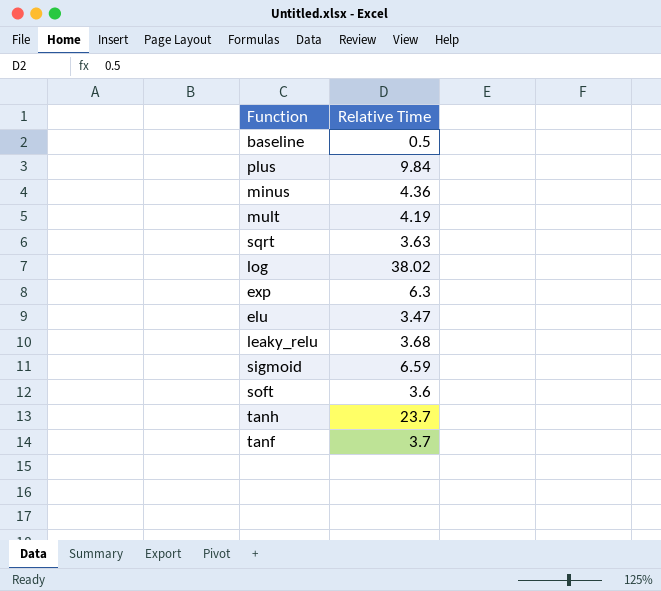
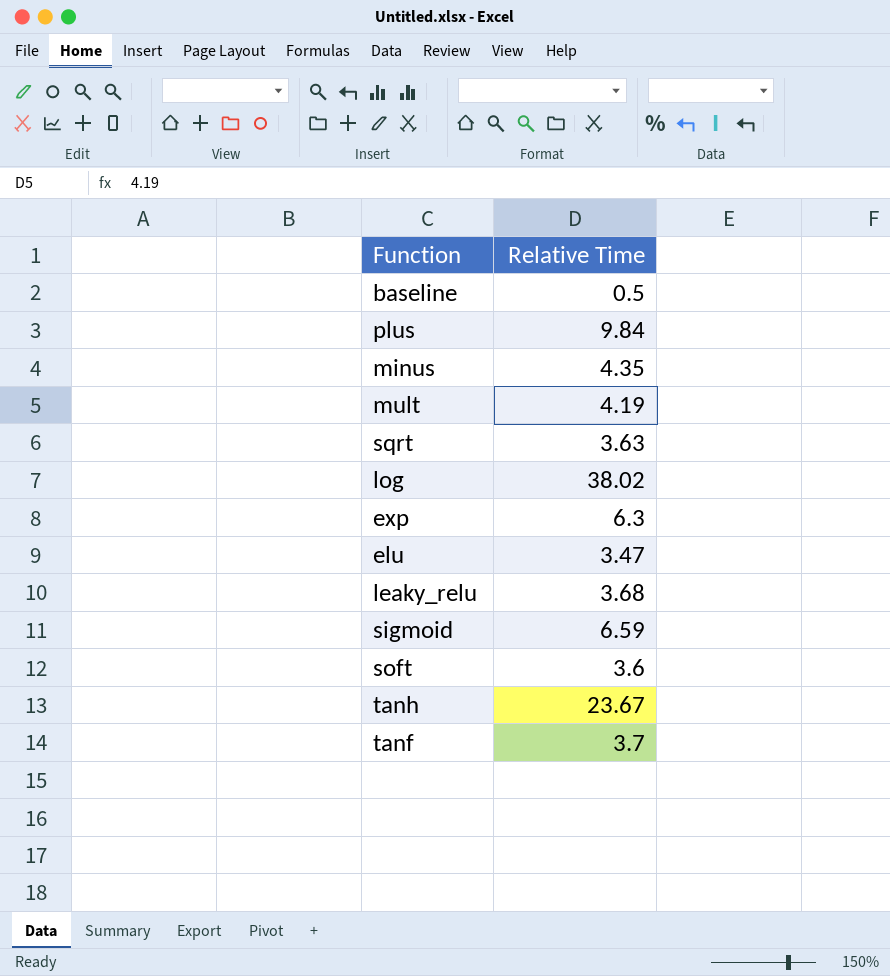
minus | Relative Time: 4.36 -> 4.35
tanh | Relative Time: 23.7 -> 23.67

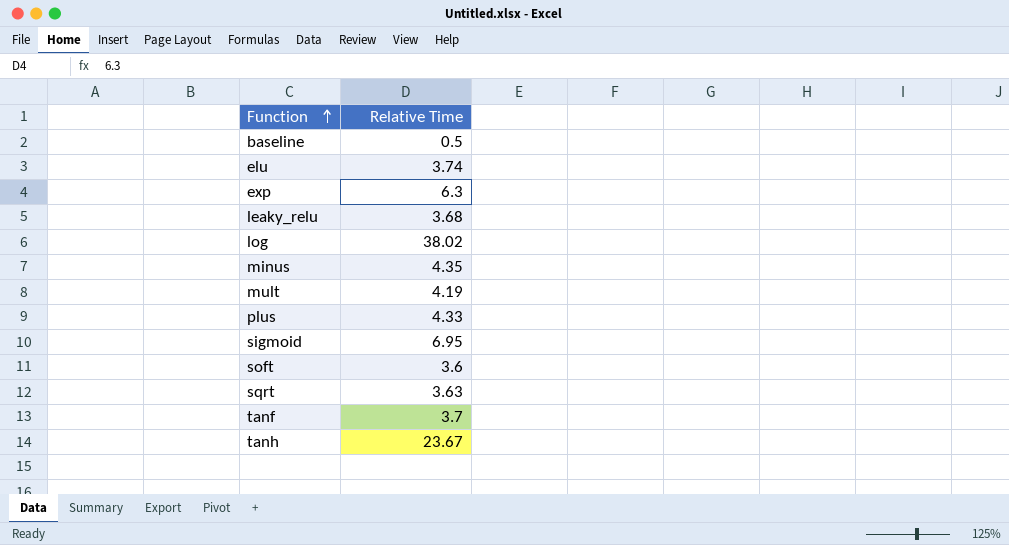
row order: none -> Function ascending
elu | Relative Time: 3.47 -> 3.74
plus | Relative Time: 9.84 -> 4.33
sigmoid | Relative Time: 6.59 -> 6.95

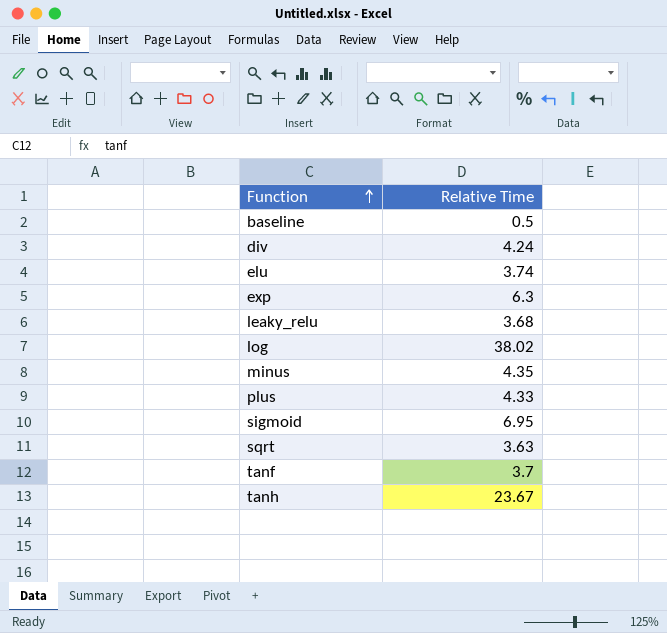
row mult: 4.19 -> none
row soft: 3.6 -> none
row div: none -> 4.24

